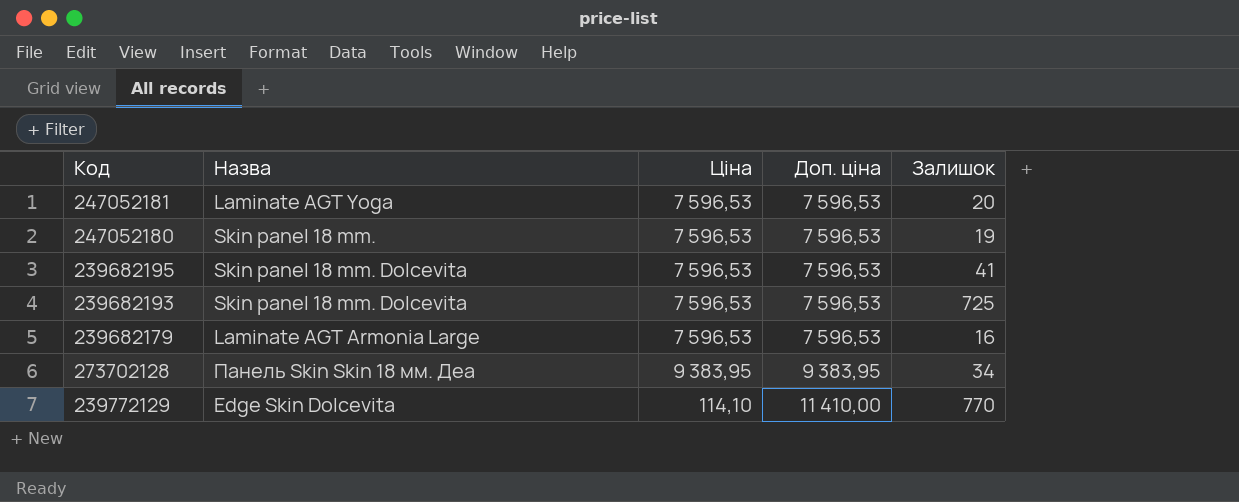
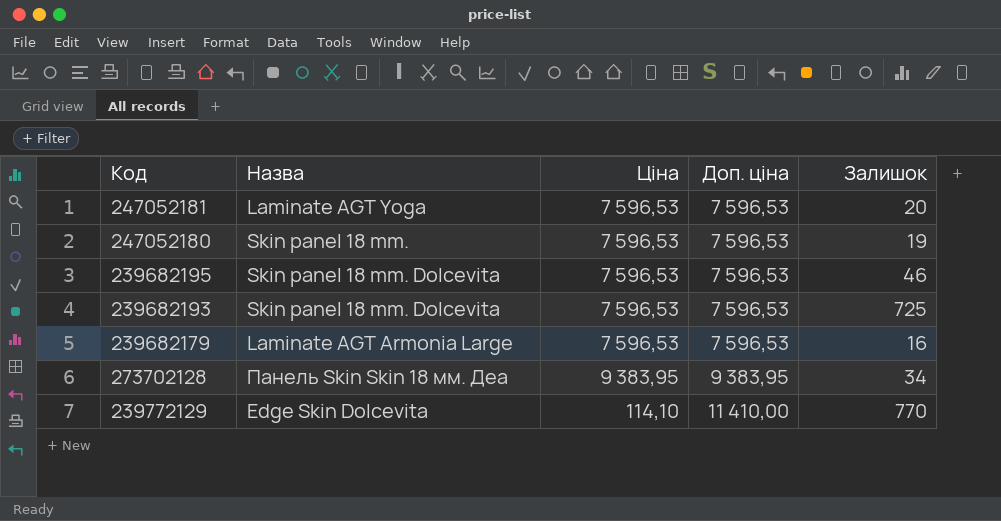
239682195 | Залишок: 41 -> 46

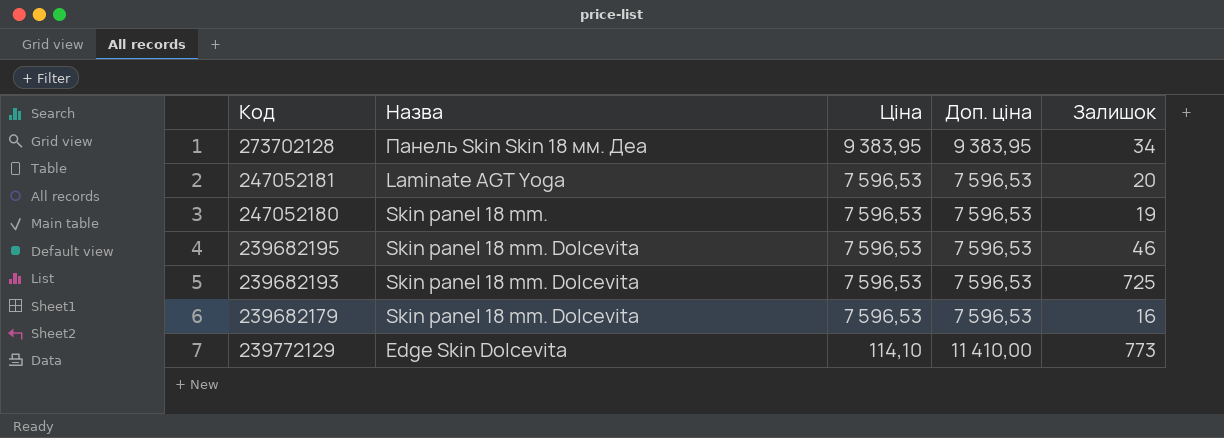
row order: Доп. ціна ascending -> Ціна descending
239682179 | Назва: Laminate AGT Armonia Large -> Skin panel 18 mm. Dolcevita
239772129 | Залишок: 770 -> 773

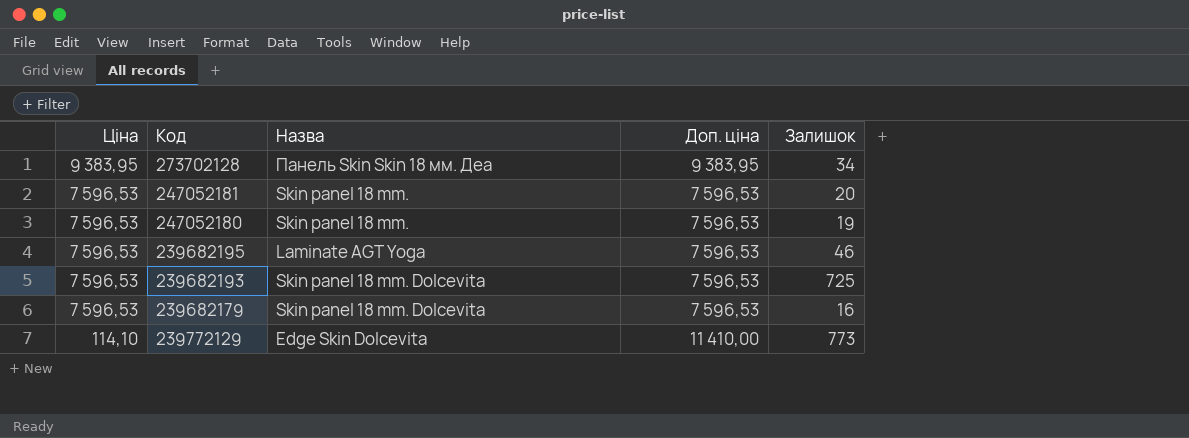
column Ціна | position: 3 -> 1
247052181 | Назва: Laminate AGT Yoga -> Skin panel 18 mm.
239682195 | Назва: Skin panel 18 mm. Dolcevita -> Laminate AGT Yoga

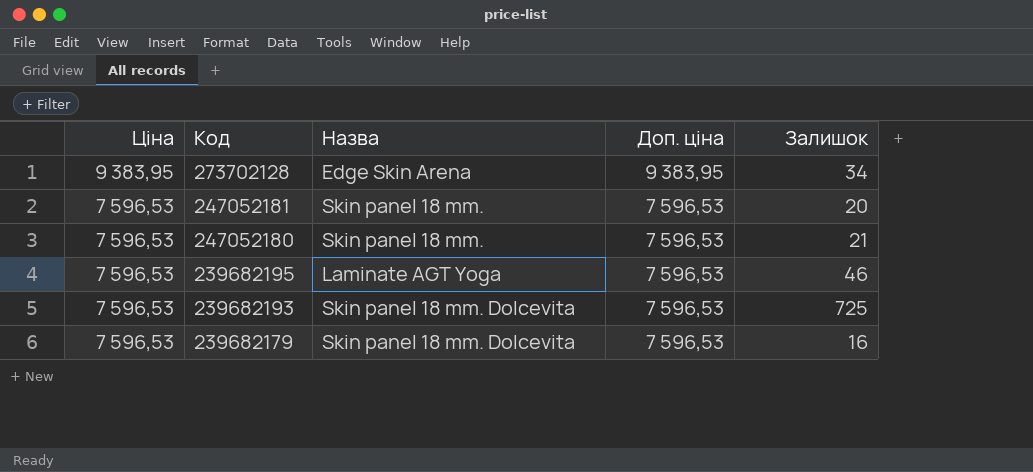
row 239772129: 114,10 | Edge Skin Dolcevita | 11 410,00 | 773 -> none
273702128 | Назва: Панель Skin Skin 18 мм. Деа -> Edge Skin Arena
247052180 | Залишок: 19 -> 21

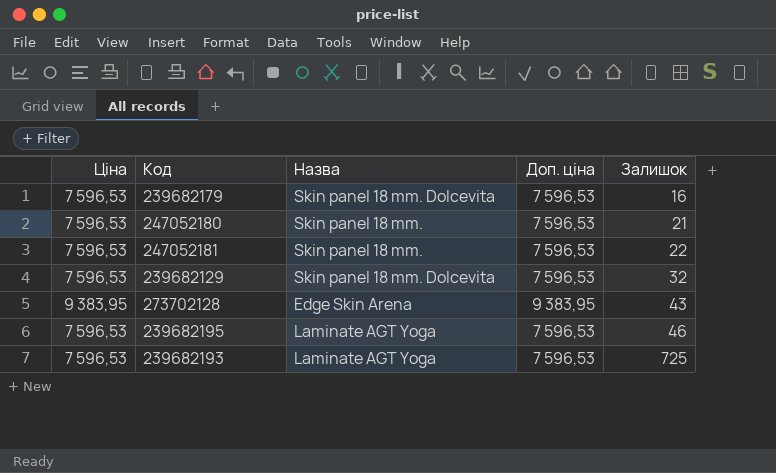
row order: Ціна descending -> Залишок ascending
247052181 | Залишок: 20 -> 22
row 239682129: none -> 7 596,53 | Skin panel 18 mm. Dolcevita | 7 596,53 | 32
273702128 | Залишок: 34 -> 43
239682193 | Назва: Skin panel 18 mm. Dolcevita -> Laminate AGT Yoga

